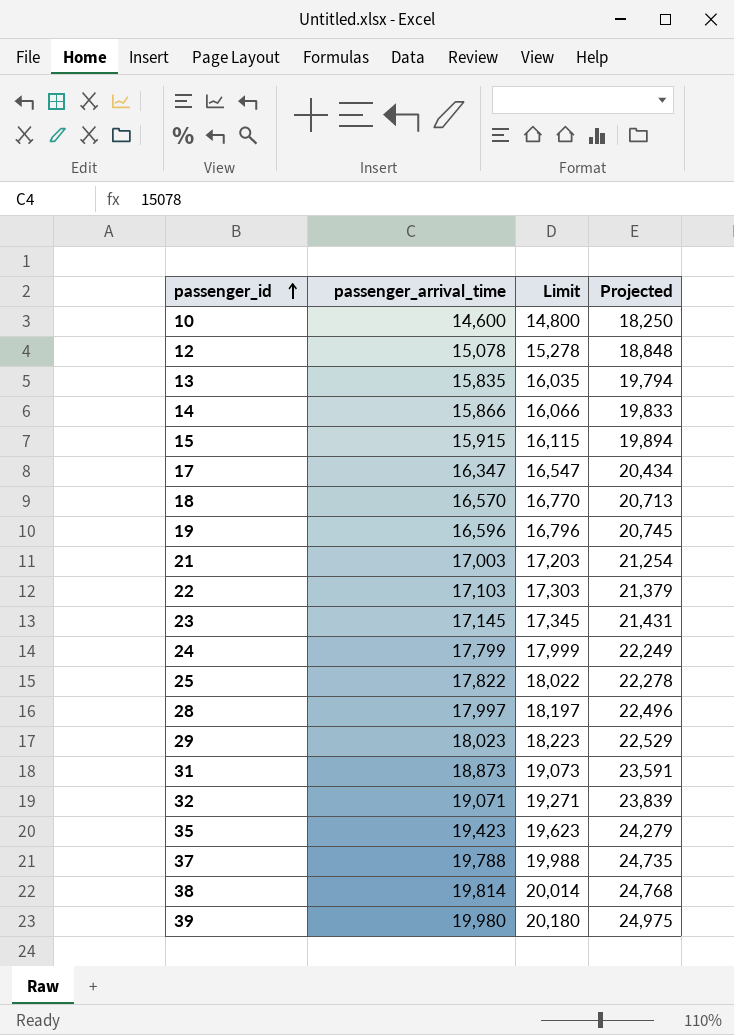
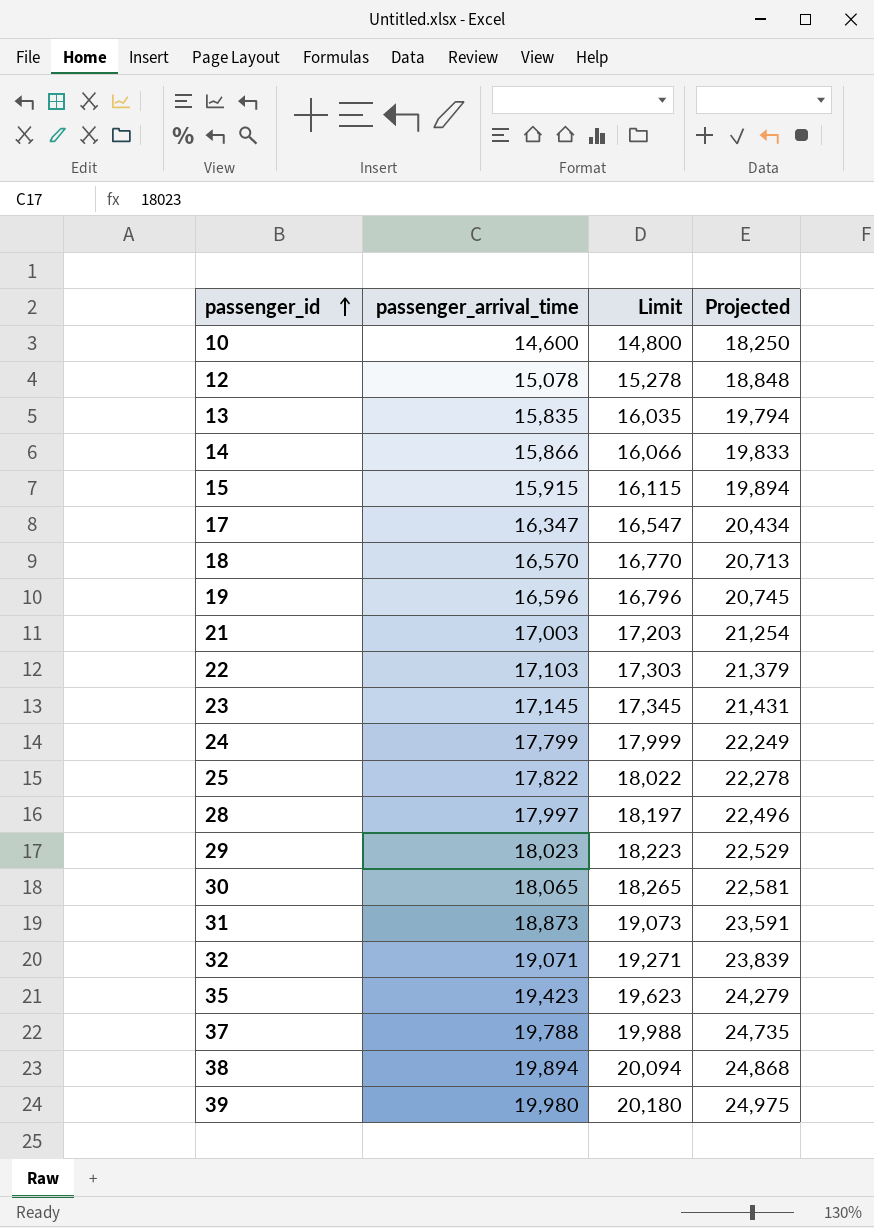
row 30: none -> 18,065 | 18,265 | 22,581
38 | passenger_arrival_time: 19,814 -> 19,894
38 | Limit: 20,014 -> 20,094
38 | Projected: 24,768 -> 24,868

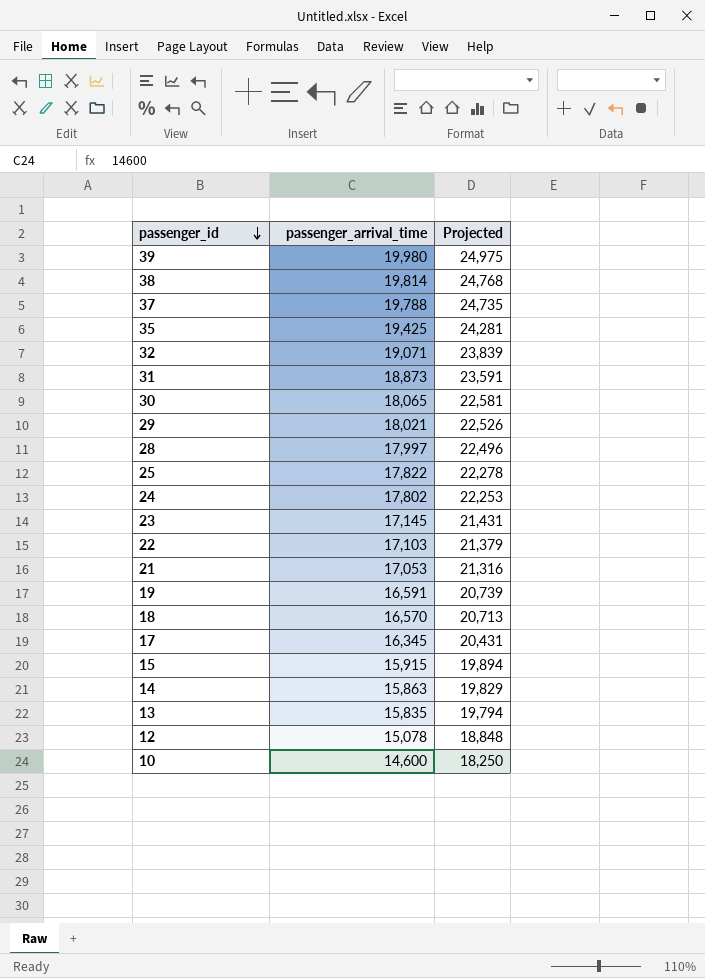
row order: passenger_id ascending -> passenger_id descending
column Limit | formula: [passenger_arrival_time] + 200 -> none
38 | passenger_arrival_time: 19,894 -> 19,814
38 | Projected: 24,868 -> 24,768
35 | passenger_arrival_time: 19,423 -> 19,425
35 | Projected: 24,279 -> 24,281
29 | passenger_arrival_time: 18,023 -> 18,021
29 | Projected: 22,529 -> 22,526
24 | passenger_arrival_time: 17,799 -> 17,802
24 | Projected: 22,249 -> 22,253
21 | passenger_arrival_time: 17,003 -> 17,053
21 | Projected: 21,254 -> 21,316
19 | passenger_arrival_time: 16,596 -> 16,591
19 | Projected: 20,745 -> 20,739
17 | passenger_arrival_time: 16,347 -> 16,345
17 | Projected: 20,434 -> 20,431
14 | passenger_arrival_time: 15,866 -> 15,863
14 | Projected: 19,833 -> 19,829

